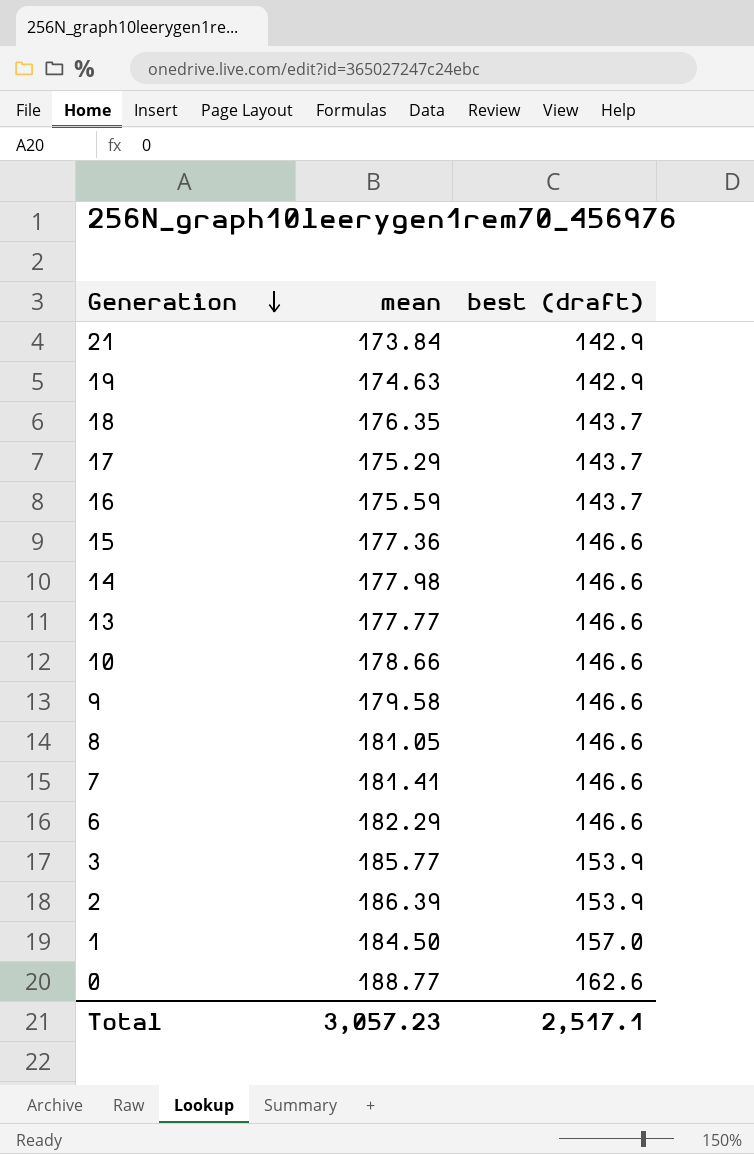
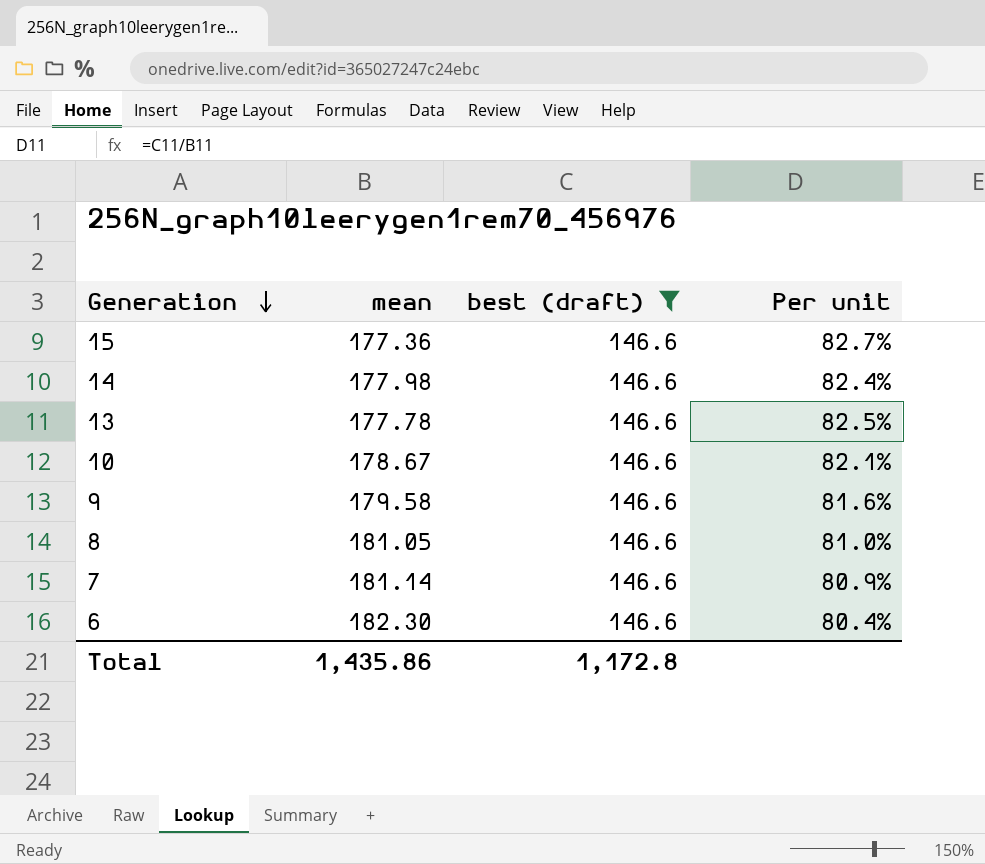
filter: none -> best (draft) = 146.6
column Per unit | formula: none -> [best (draft)] / [mean]
13 | mean: 177.77 -> 177.78
10 | mean: 178.66 -> 178.67
7 | mean: 181.41 -> 181.14
6 | mean: 182.29 -> 182.30
Total | mean: 3,057.23 -> 1,435.86
Total | best (draft): 2,517.1 -> 1,172.8

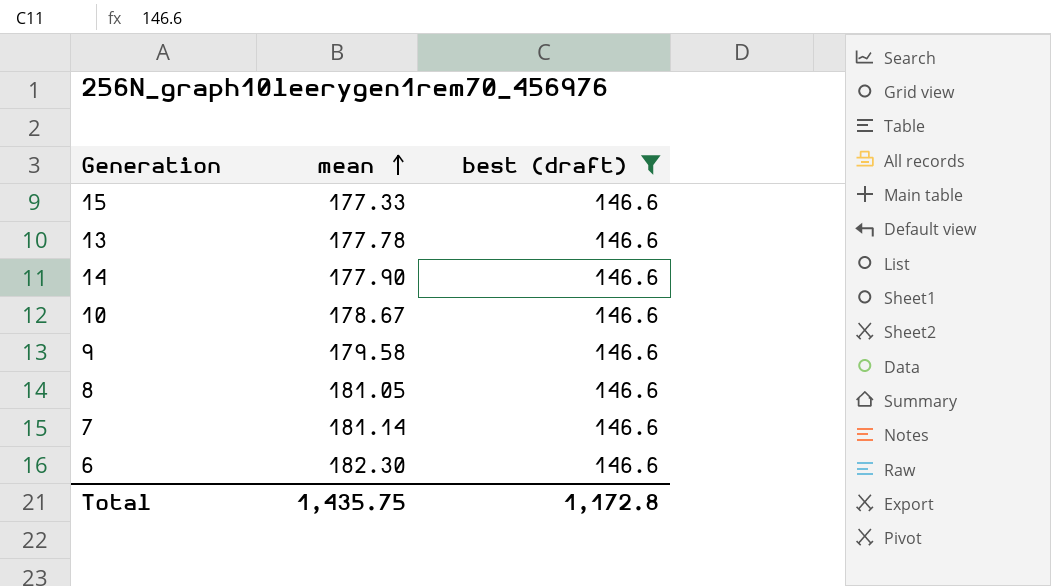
row order: Generation descending -> mean ascending
column Per unit | formula: [best (draft)] / [mean] -> none
15 | mean: 177.36 -> 177.33
14 | mean: 177.98 -> 177.90
Total | mean: 1,435.86 -> 1,435.75

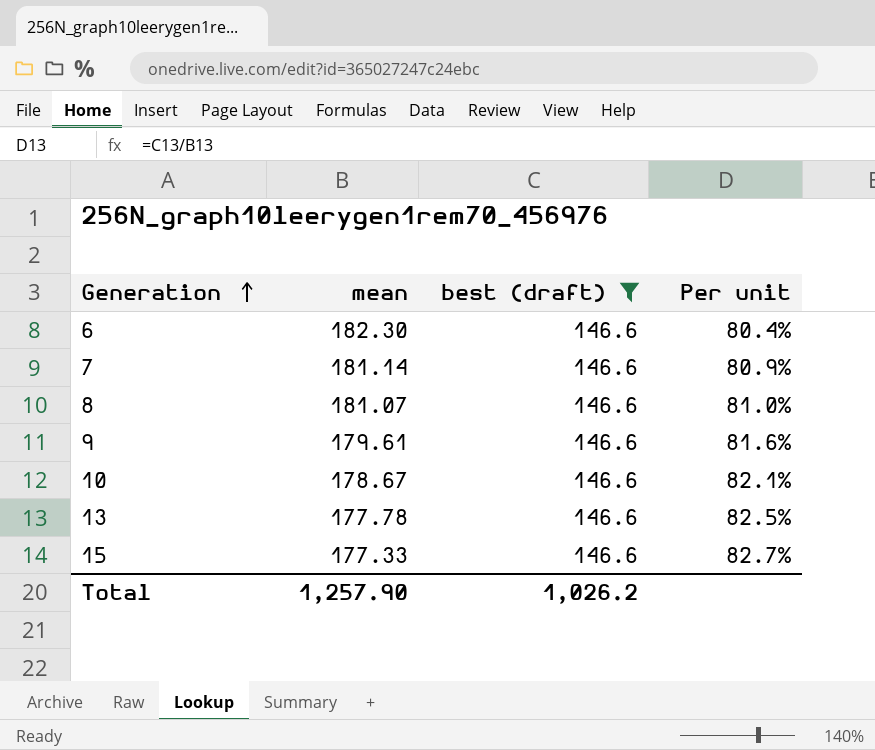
row order: mean ascending -> Generation ascending
column Per unit | formula: none -> [best (draft)] / [mean]
row 14: 177.90 | 146.6 -> none
8 | mean: 181.05 -> 181.07
9 | mean: 179.58 -> 179.61
Total | mean: 1,435.75 -> 1,257.90
Total | best (draft): 1,172.8 -> 1,026.2

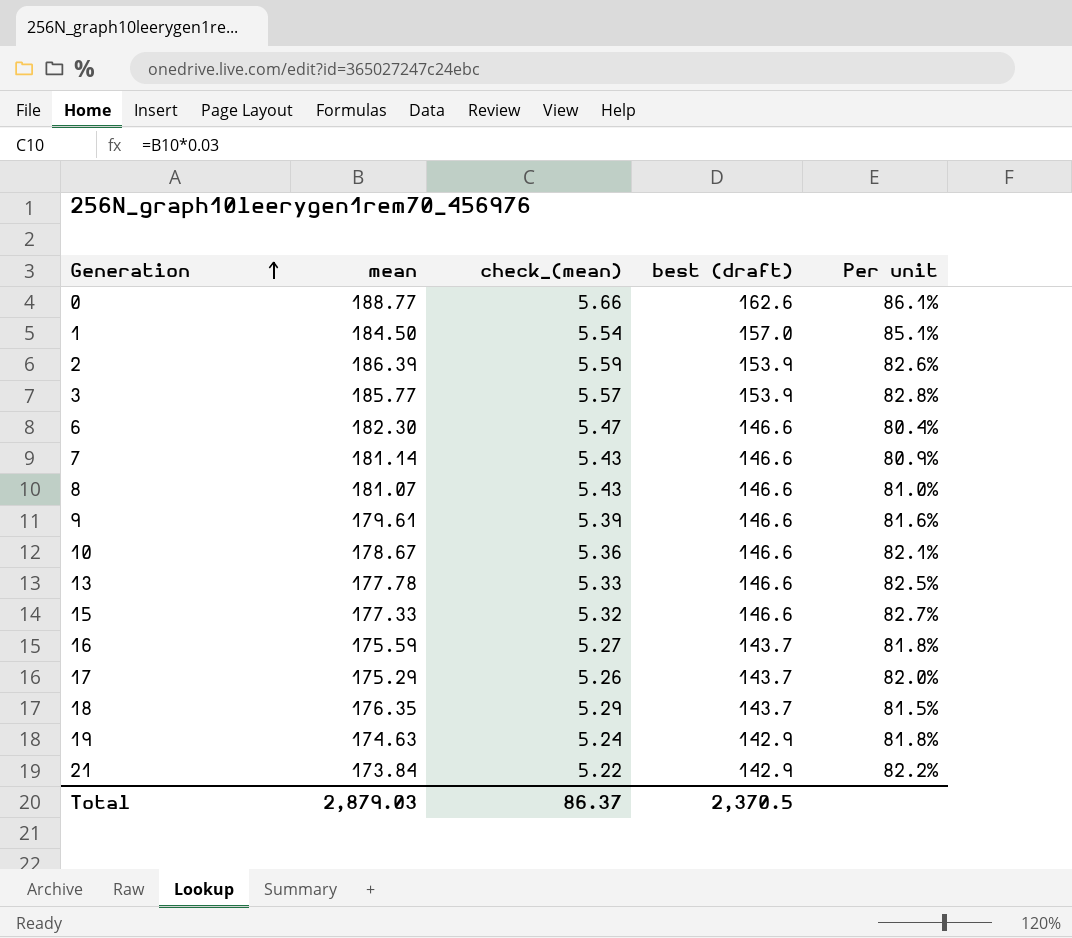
filter: best (draft) = 146.6 -> none
column check_(mean) | formula: none -> [mean] * 0.03
Total | mean: 1,257.90 -> 2,879.03
Total | best (draft): 1,026.2 -> 2,370.5

